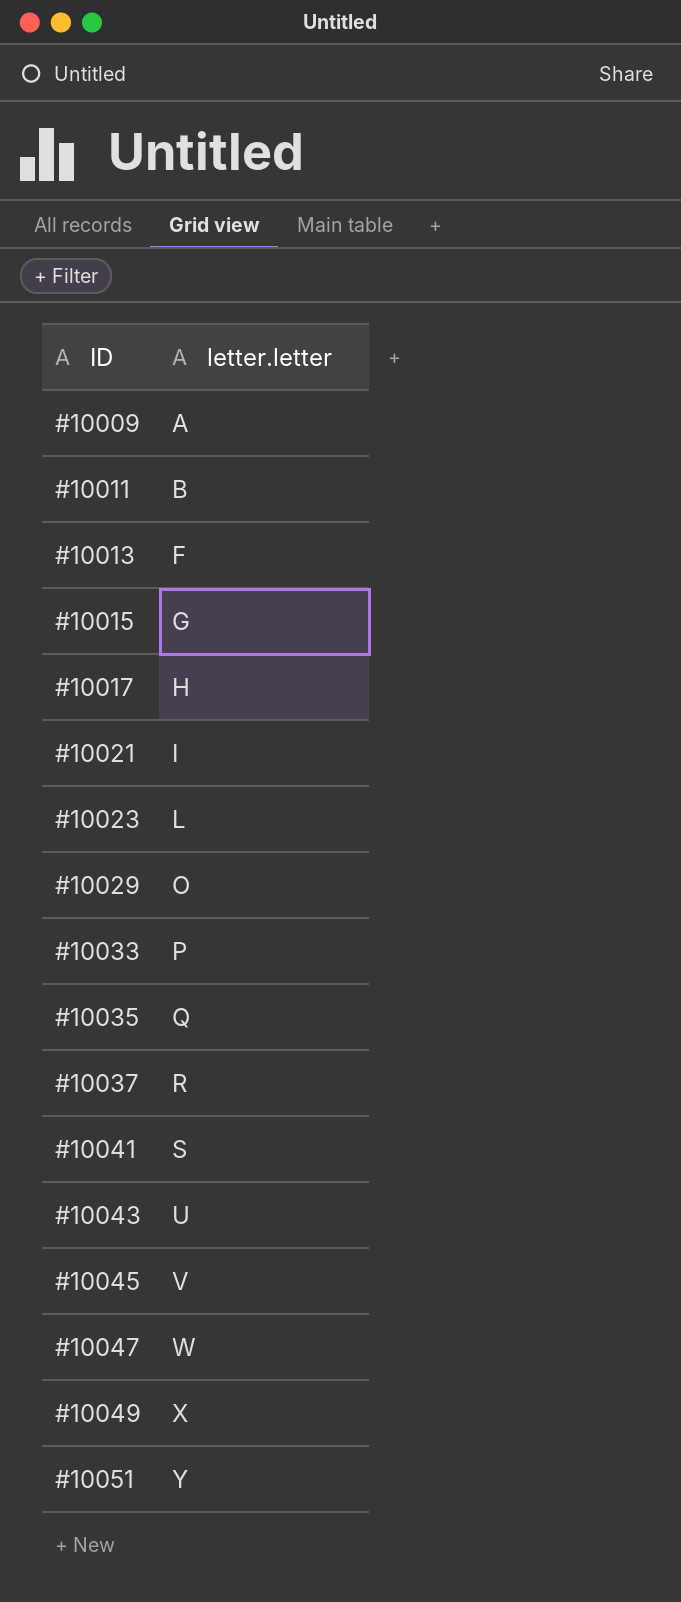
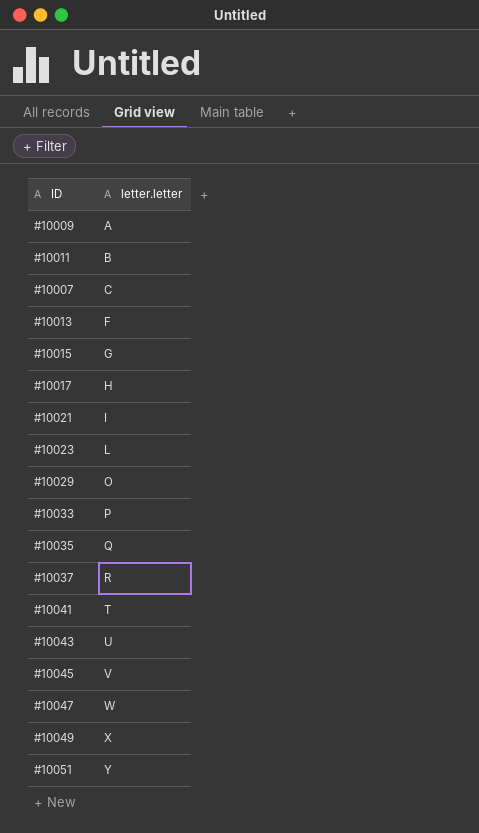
row #10007: none -> C
#10041 | letter.letter: S -> T

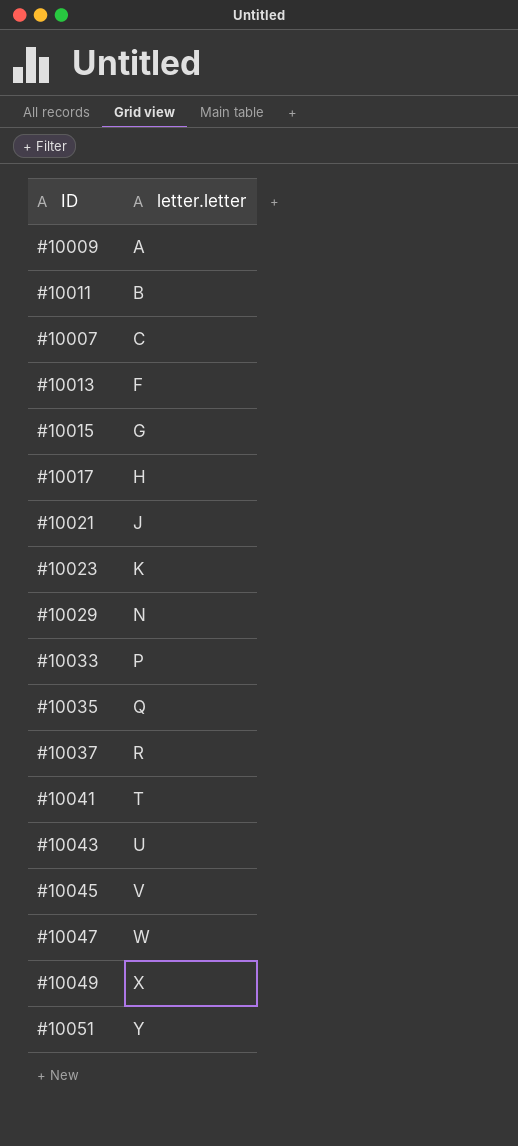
#10021 | letter.letter: I -> J
#10023 | letter.letter: L -> K
#10029 | letter.letter: O -> N

